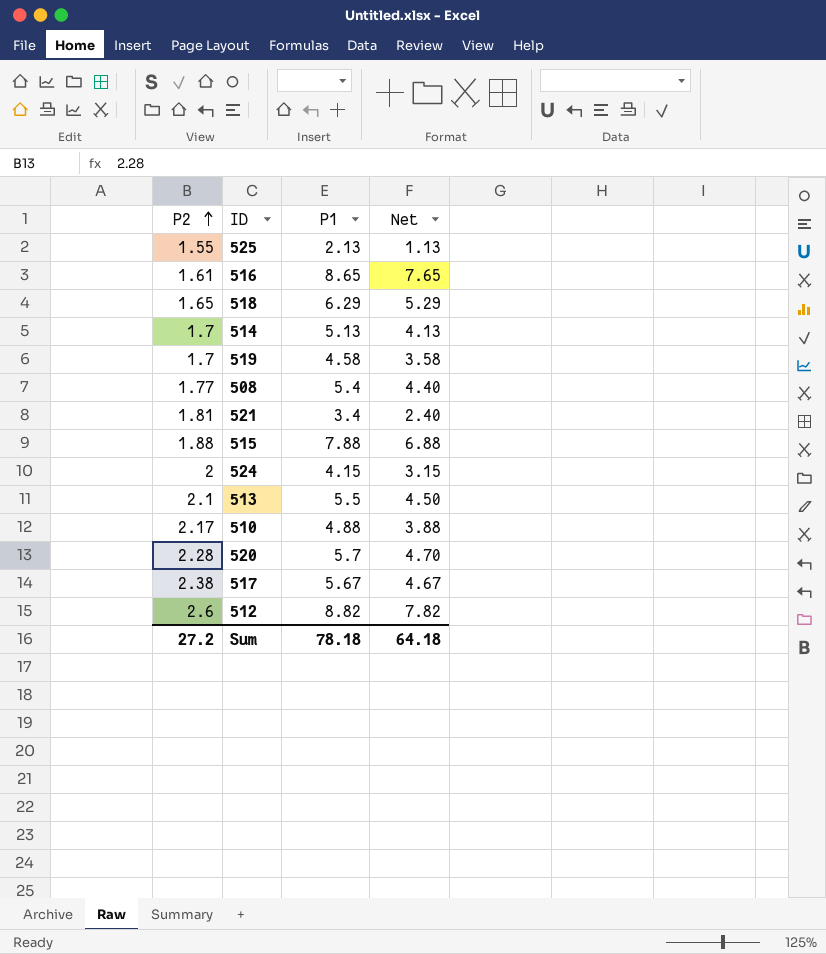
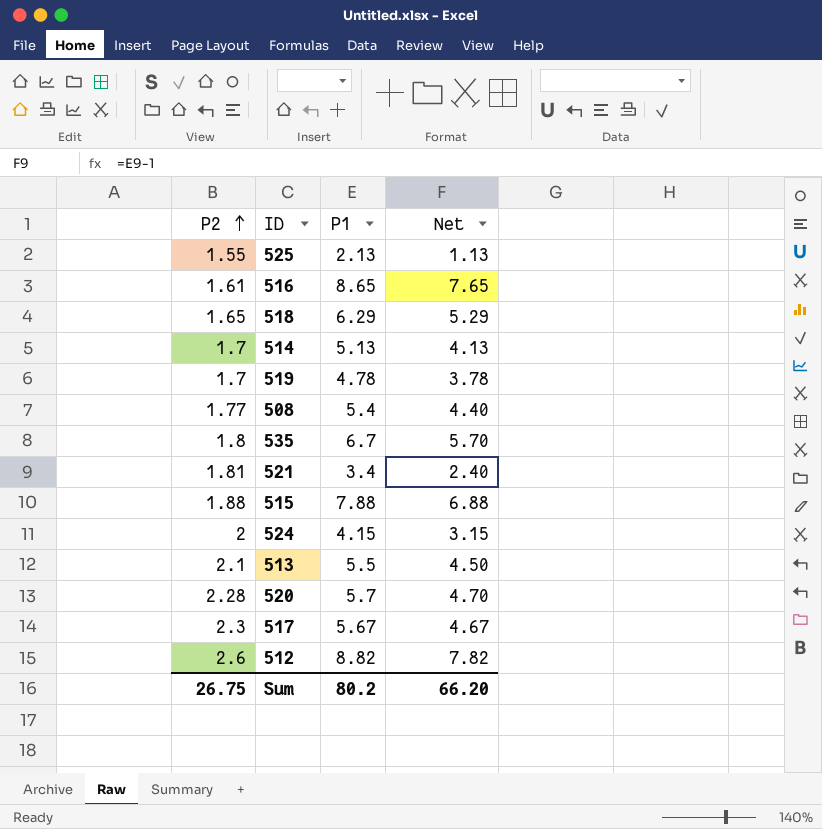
row 510: 2.17 | 4.88 | 3.88 -> none
519 | P1: 4.58 -> 4.78
519 | Net: 3.58 -> 3.78
row 535: none -> 1.8 | 6.7 | 5.70
517 | P2: 2.38 -> 2.3
Sum | P2: 27.2 -> 26.75
Sum | P1: 78.18 -> 80.2
Sum | Net: 64.18 -> 66.20

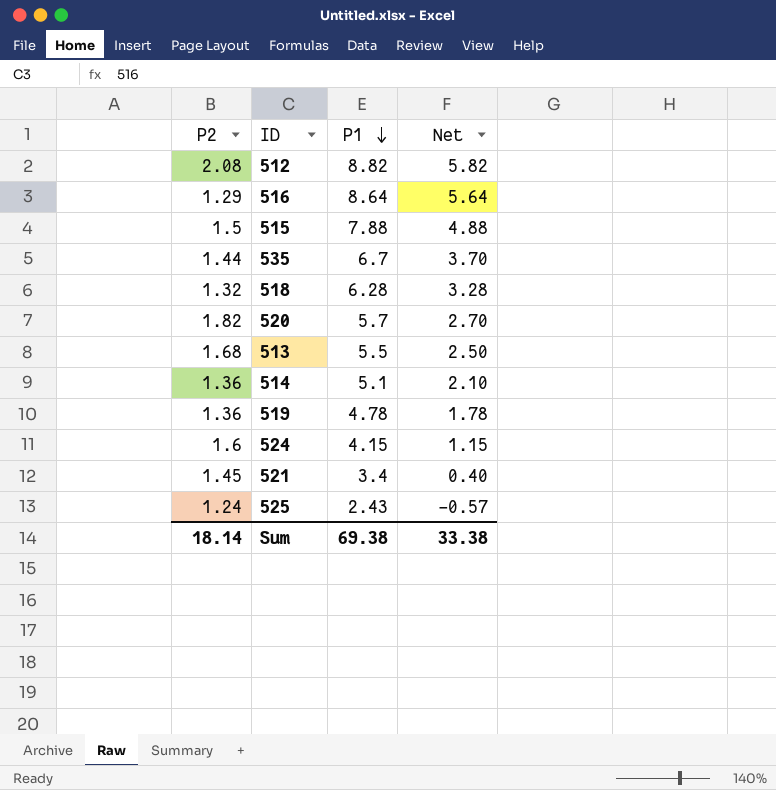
row order: P2 ascending -> P1 descending
column Net | formula: [P1] - 1 -> [P1] - 3
row 508: 1.77 | 5.4 | 4.40 -> none
row 517: 2.3 | 5.67 | 4.67 -> none
512 | P2: 2.6 -> 2.08
516 | P2: 1.61 -> 1.29
516 | P1: 8.65 -> 8.64
515 | P2: 1.88 -> 1.5
535 | P2: 1.8 -> 1.44
518 | P2: 1.65 -> 1.32
518 | P1: 6.29 -> 6.28
520 | P2: 2.28 -> 1.82
513 | P2: 2.1 -> 1.68
514 | P2: 1.7 -> 1.36
514 | P1: 5.13 -> 5.1
519 | P2: 1.7 -> 1.36
524 | P2: 2 -> 1.6
521 | P2: 1.81 -> 1.45
525 | P2: 1.55 -> 1.24
525 | P1: 2.13 -> 2.43
Sum | P2: 26.75 -> 18.14
Sum | P1: 80.2 -> 69.38
Sum | Net: 66.20 -> 33.38

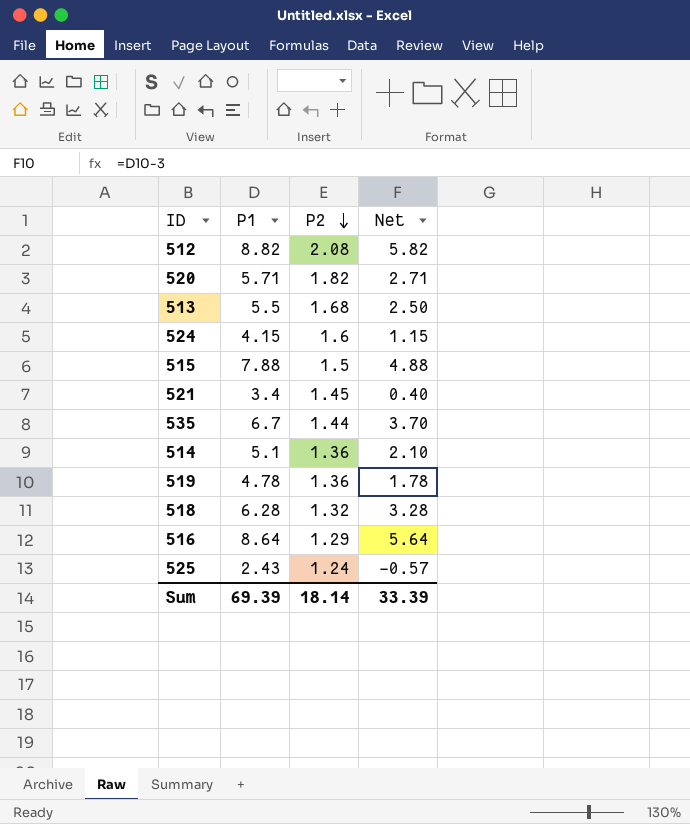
row order: P1 descending -> P2 descending
column P2 | position: 1 -> 3
520 | P1: 5.7 -> 5.71
520 | Net: 2.70 -> 2.71
Sum | P1: 69.38 -> 69.39
Sum | Net: 33.38 -> 33.39

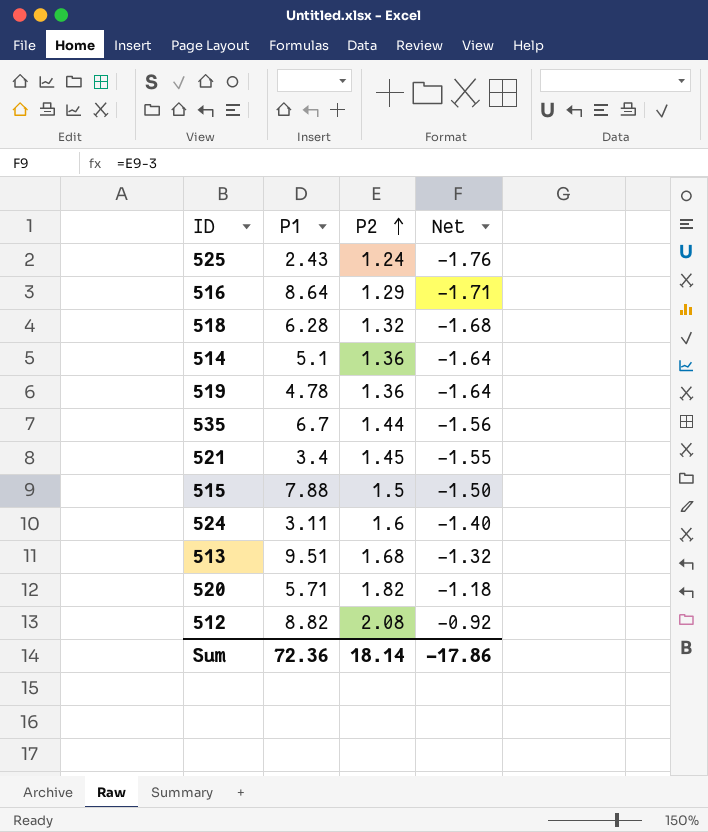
row order: P2 descending -> P2 ascending
column Net | formula: [P1] - 3 -> [P2] - 3
524 | P1: 4.15 -> 3.11
513 | P1: 5.5 -> 9.51
Sum | P1: 69.39 -> 72.36
Sum | Net: 33.39 -> -17.86

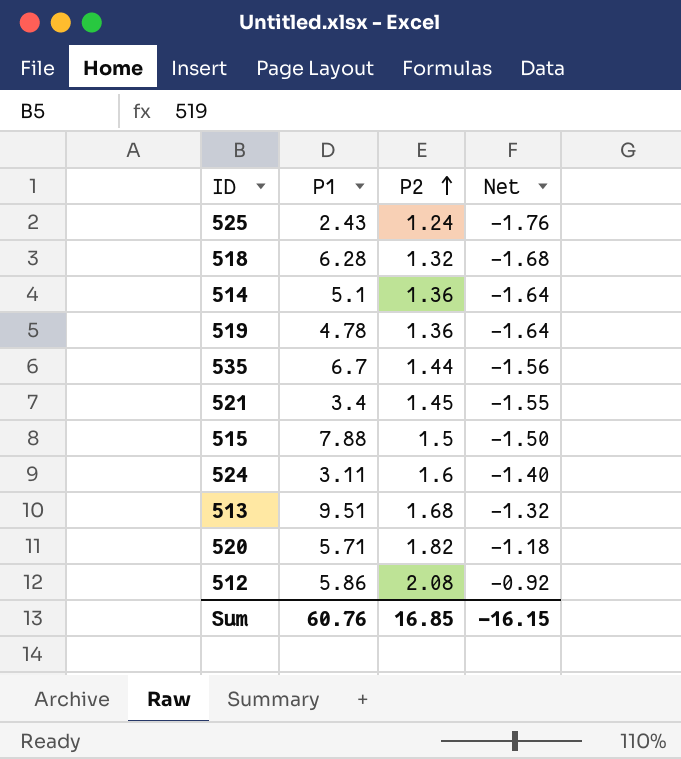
row 516: 8.64 | 1.29 | -1.71 -> none
512 | P1: 8.82 -> 5.86
Sum | P1: 72.36 -> 60.76
Sum | P2: 18.14 -> 16.85
Sum | Net: -17.86 -> -16.15

